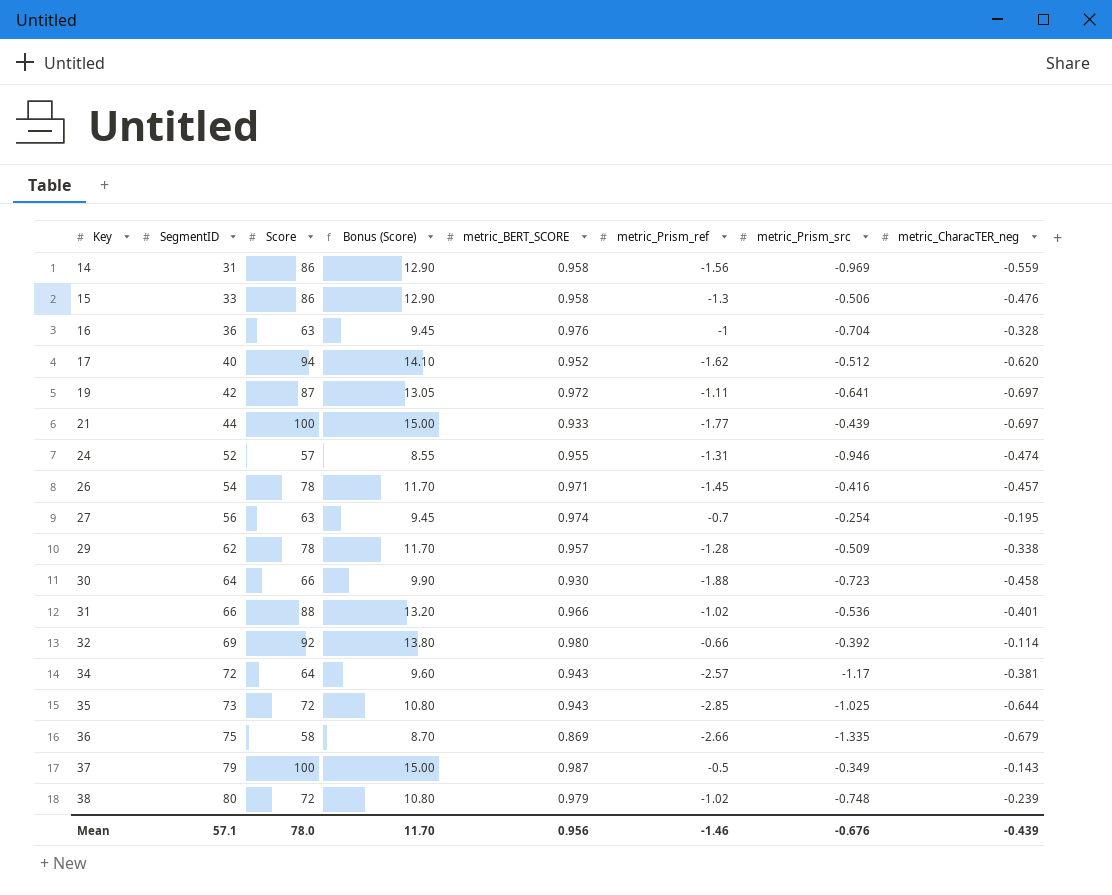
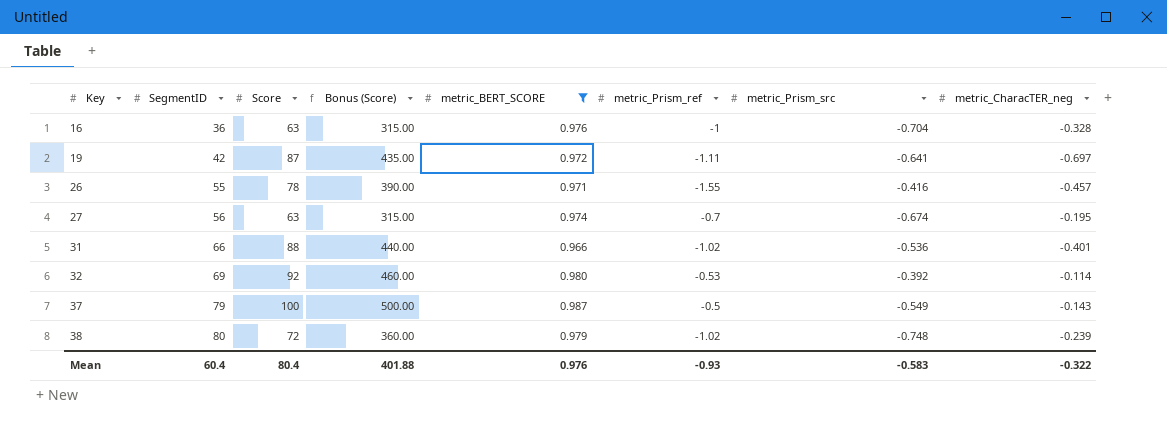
filter: none -> metric_BERT_SCORE >= 0.966
column Bonus (Score) | formula: [Score] * 0.15 -> [Score] * 5
26 | SegmentID: 54 -> 55
26 | metric_Prism_ref: -1.45 -> -1.55
27 | metric_Prism_src: -0.254 -> -0.674
32 | metric_Prism_ref: -0.66 -> -0.53
37 | metric_Prism_src: -0.349 -> -0.549
Mean | SegmentID: 57.1 -> 60.4
Mean | Score: 78.0 -> 80.4
Mean | Bonus (Score): 11.70 -> 401.88
Mean | metric_BERT_SCORE: 0.956 -> 0.976
Mean | metric_Prism_ref: -1.46 -> -0.93
Mean | metric_Prism_src: -0.676 -> -0.583
Mean | metric_CharacTER_neg: -0.439 -> -0.322

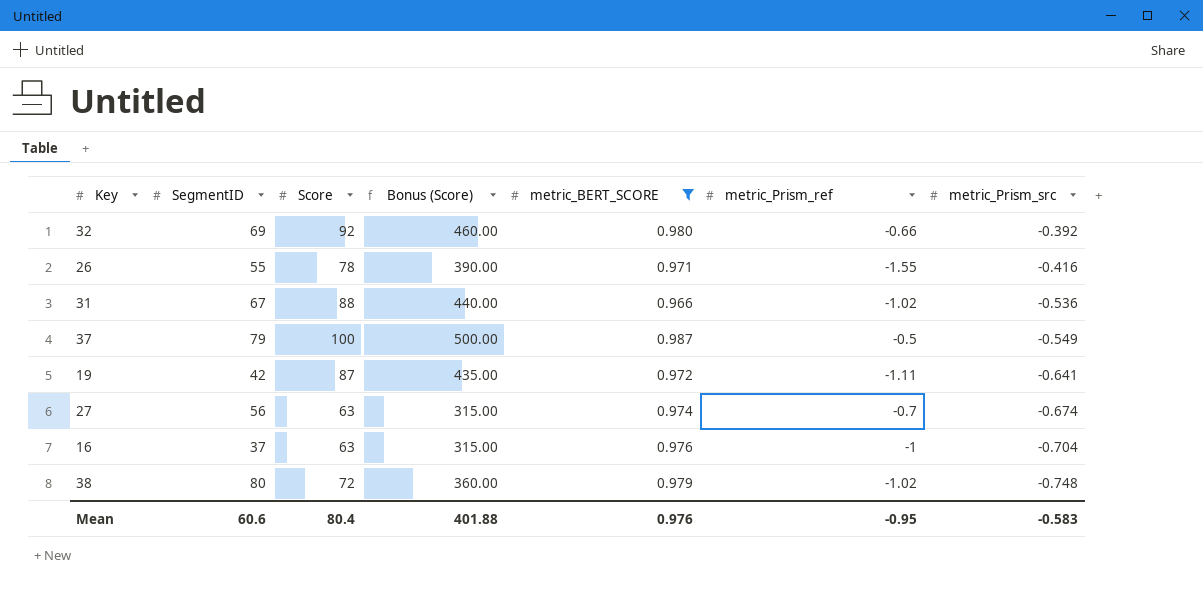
row order: Key ascending -> metric_Prism_src descending
column metric_CharacTER_neg | position: 8 -> none
32 | metric_Prism_ref: -0.53 -> -0.66
31 | SegmentID: 66 -> 67
16 | SegmentID: 36 -> 37
Mean | SegmentID: 60.4 -> 60.6
Mean | metric_Prism_ref: -0.93 -> -0.95

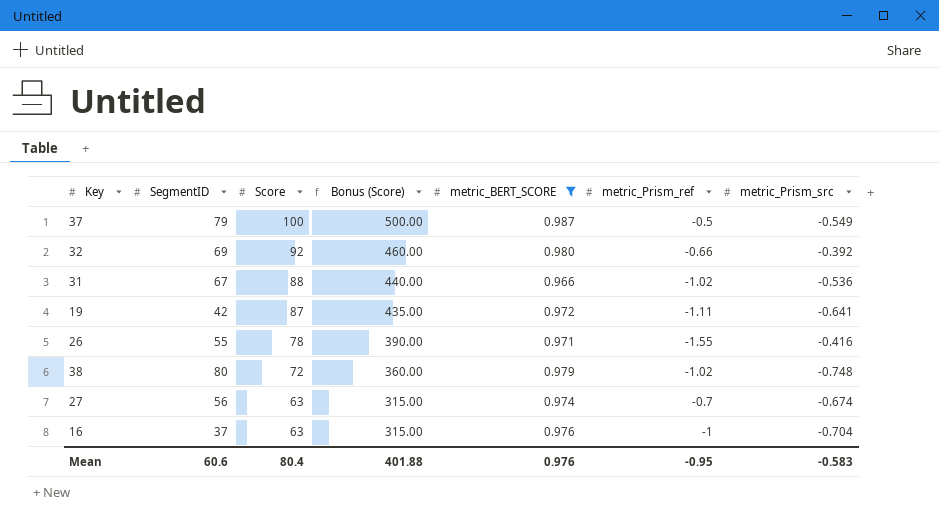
row order: metric_Prism_src descending -> Score descending

